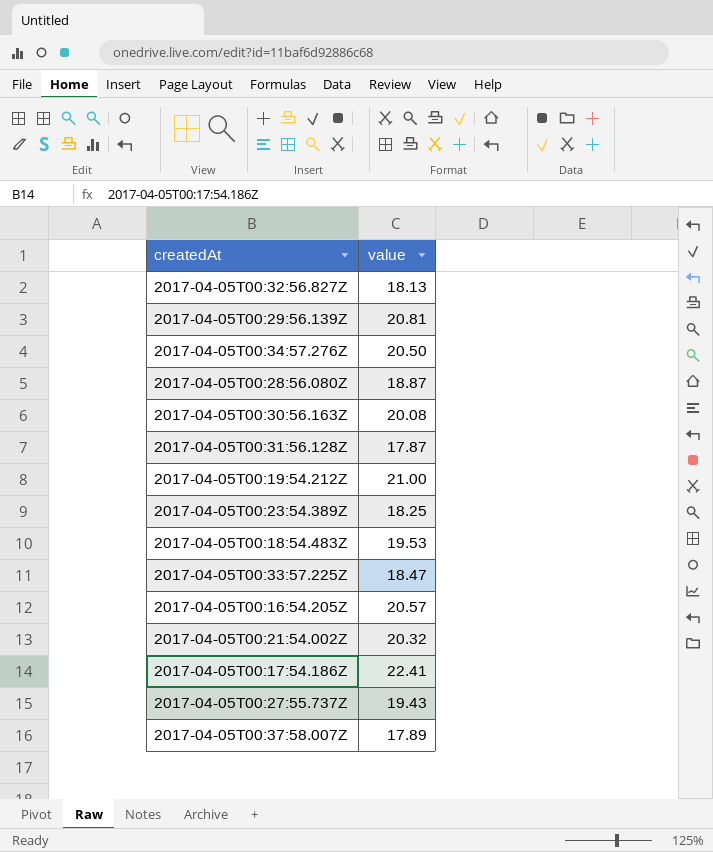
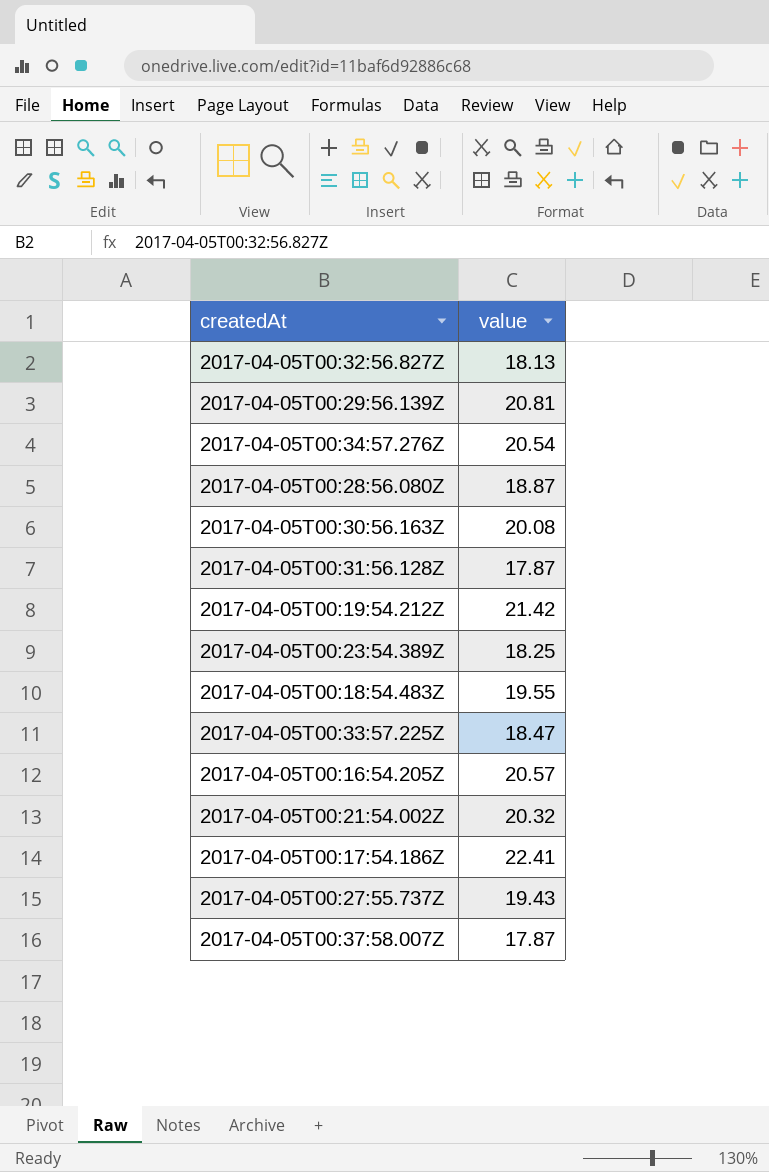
2017-04-05T00:34:57.276Z | value: 20.50 -> 20.54
2017-04-05T00:19:54.212Z | value: 21.00 -> 21.42
2017-04-05T00:18:54.483Z | value: 19.53 -> 19.55
2017-04-05T00:37:58.007Z | value: 17.89 -> 17.87

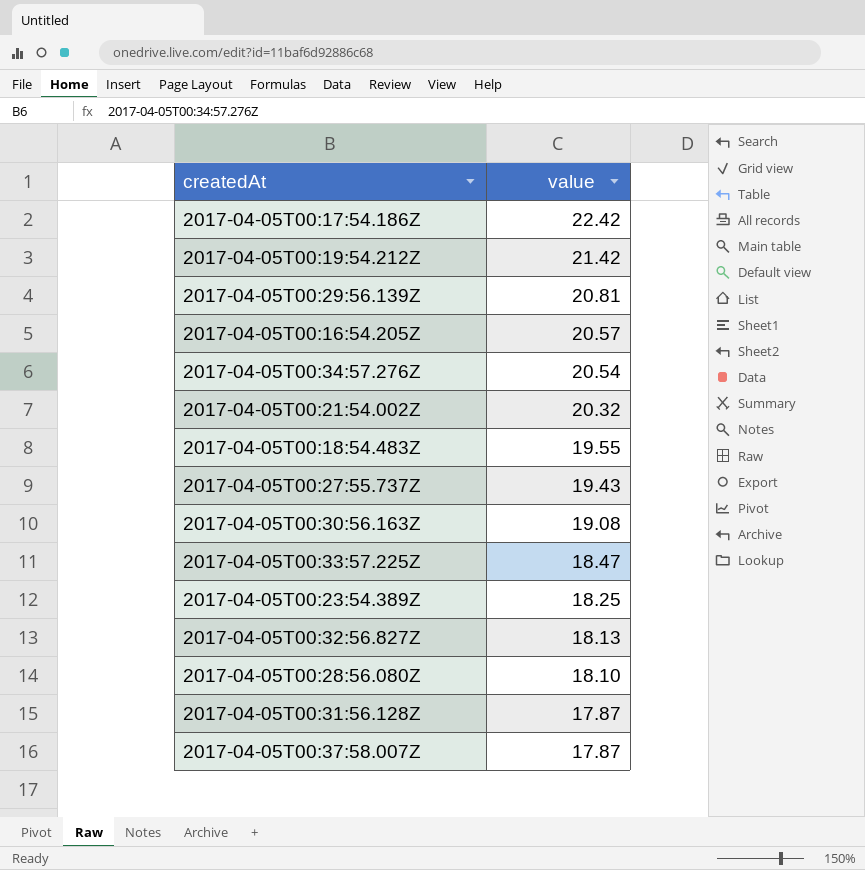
row order: none -> value descending
2017-04-05T00:17:54.186Z | value: 22.41 -> 22.42
2017-04-05T00:30:56.163Z | value: 20.08 -> 19.08
2017-04-05T00:28:56.080Z | value: 18.87 -> 18.10

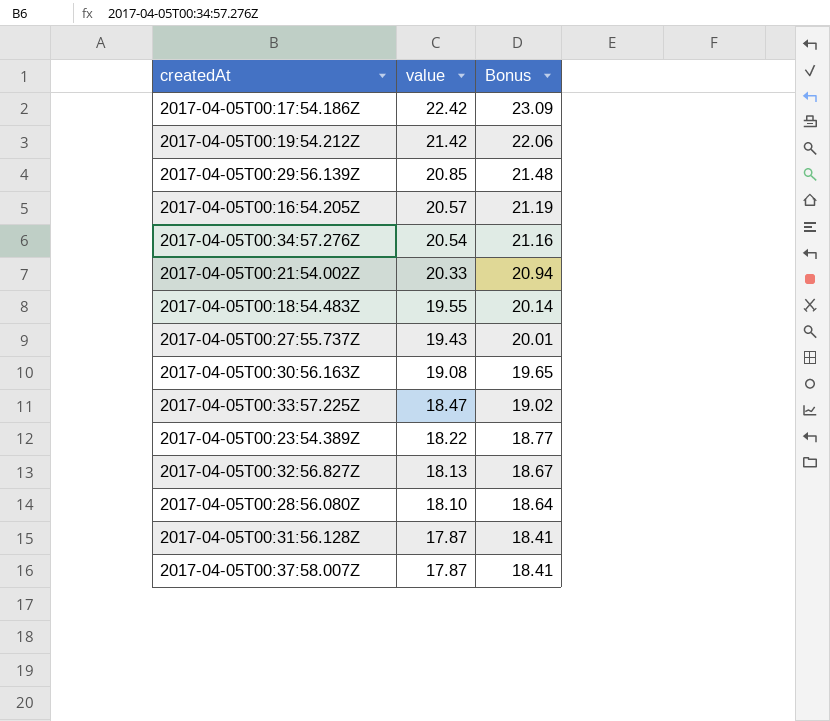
column Bonus | formula: none -> [value] * 1.03
2017-04-05T00:29:56.139Z | value: 20.81 -> 20.85
2017-04-05T00:21:54.002Z | value: 20.32 -> 20.33
2017-04-05T00:23:54.389Z | value: 18.25 -> 18.22

